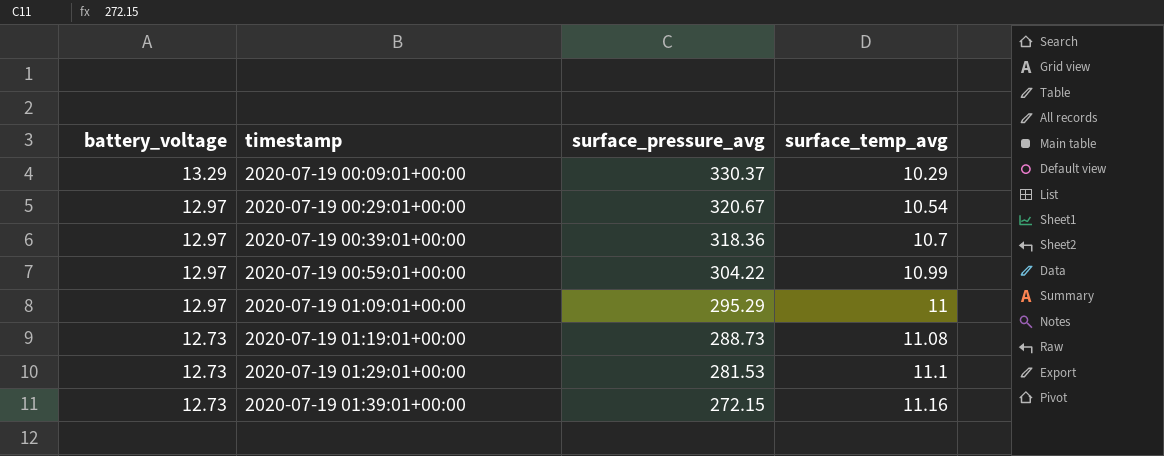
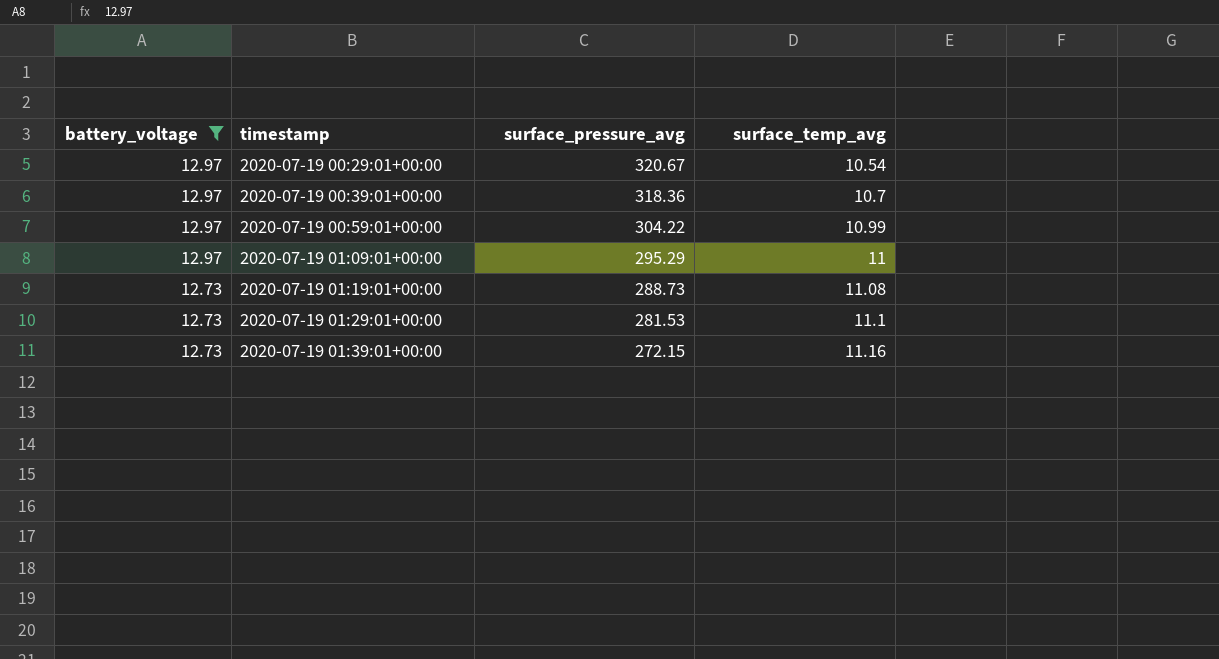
filter: none -> battery_voltage != 13.29

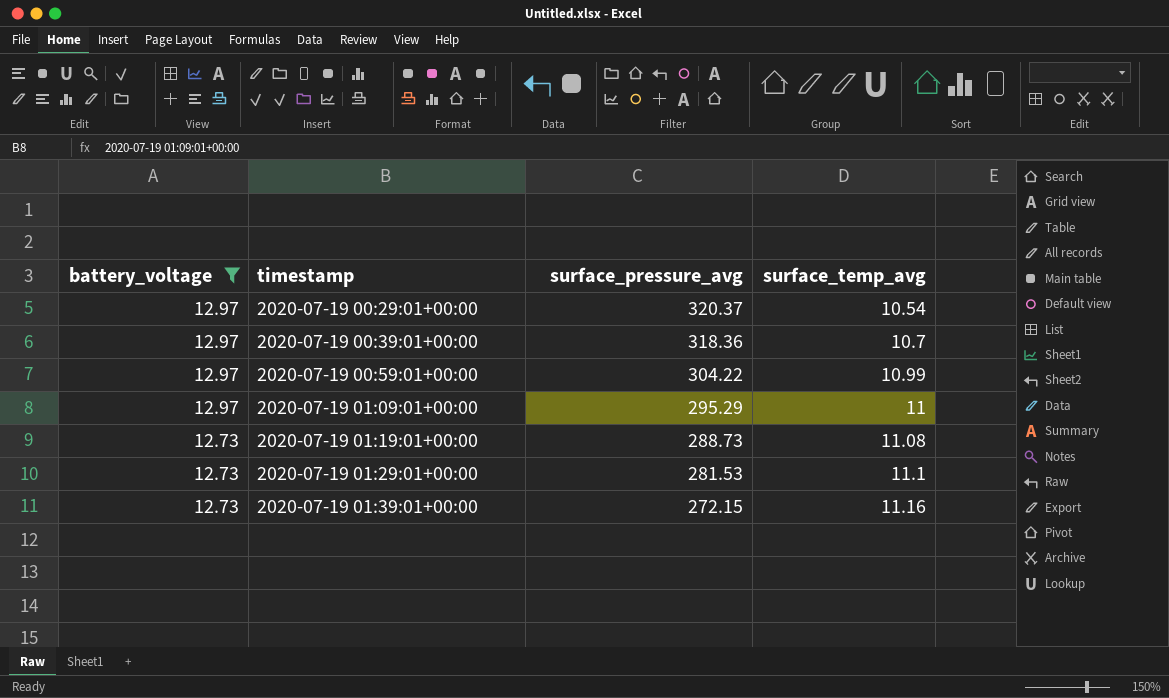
2020-07-19 00:29:01+00:00 | surface_pressure_avg: 320.67 -> 320.37

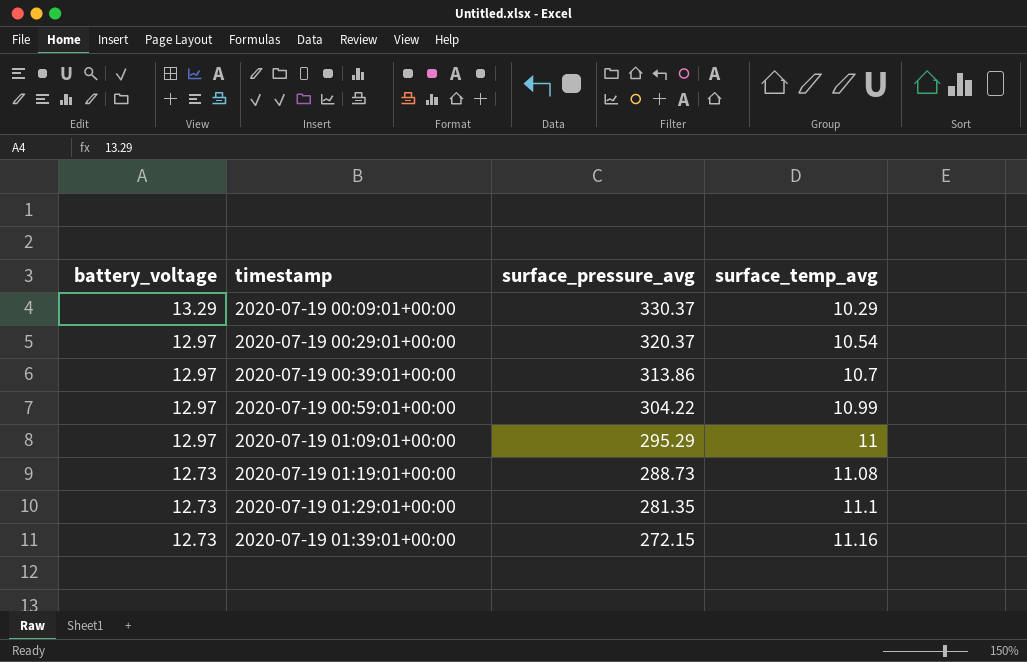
filter: battery_voltage != 13.29 -> none
2020-07-19 00:39:01+00:00 | surface_pressure_avg: 318.36 -> 313.86
2020-07-19 01:29:01+00:00 | surface_pressure_avg: 281.53 -> 281.35

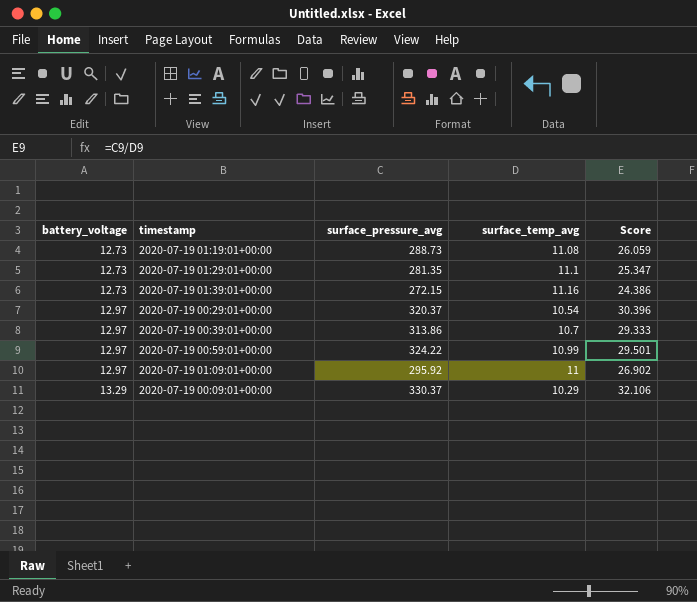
row order: battery_voltage descending -> battery_voltage ascending
column Score | formula: none -> [surface_pressure_avg] / [surface_temp_avg]
2020-07-19 00:59:01+00:00 | surface_pressure_avg: 304.22 -> 324.22
2020-07-19 01:09:01+00:00 | surface_pressure_avg: 295.29 -> 295.92

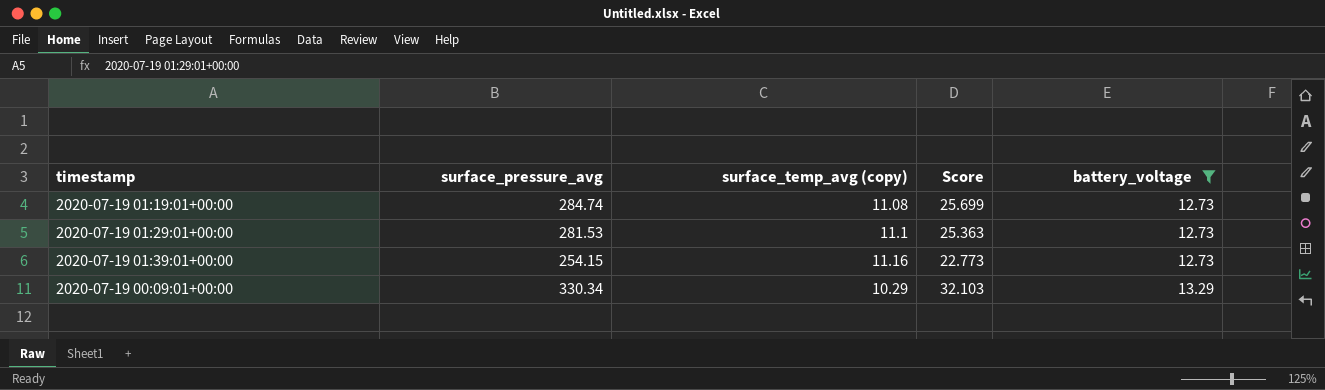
filter: none -> battery_voltage != 12.97
column name: surface_temp_avg -> surface_temp_avg (copy)
column battery_voltage | position: 1 -> 5
2020-07-19 01:19:01+00:00 | surface_pressure_avg: 288.73 -> 284.74
2020-07-19 01:19:01+00:00 | Score: 26.059 -> 25.699
2020-07-19 01:29:01+00:00 | surface_pressure_avg: 281.35 -> 281.53
2020-07-19 01:29:01+00:00 | Score: 25.347 -> 25.363
2020-07-19 01:39:01+00:00 | surface_pressure_avg: 272.15 -> 254.15
2020-07-19 01:39:01+00:00 | Score: 24.386 -> 22.773
2020-07-19 00:09:01+00:00 | surface_pressure_avg: 330.37 -> 330.34
2020-07-19 00:09:01+00:00 | Score: 32.106 -> 32.103

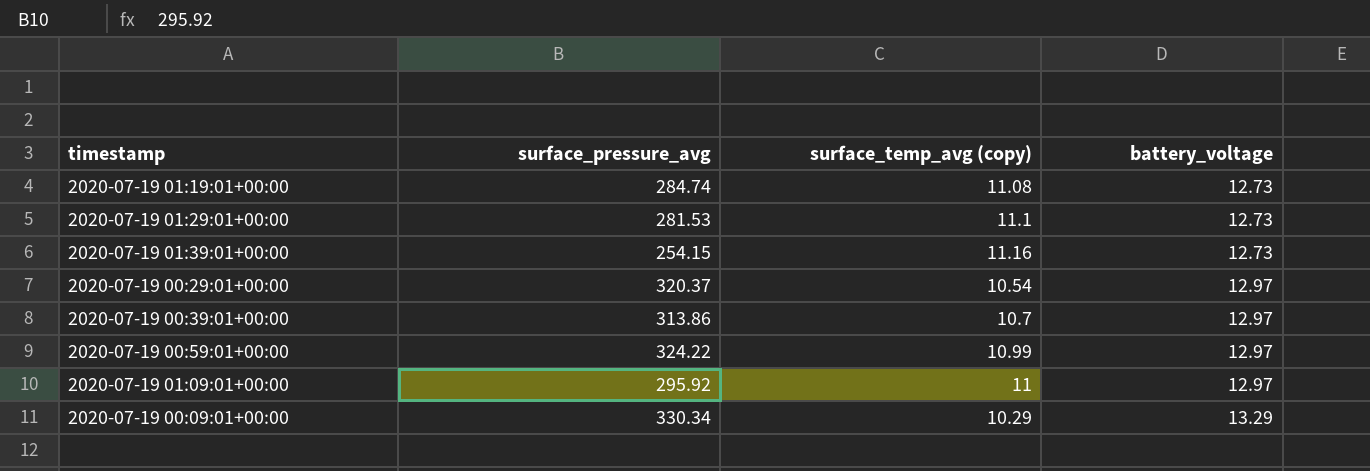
filter: battery_voltage != 12.97 -> none
column Score | formula: [surface_pressure_avg] / [surface_temp_avg (copy)] -> none

